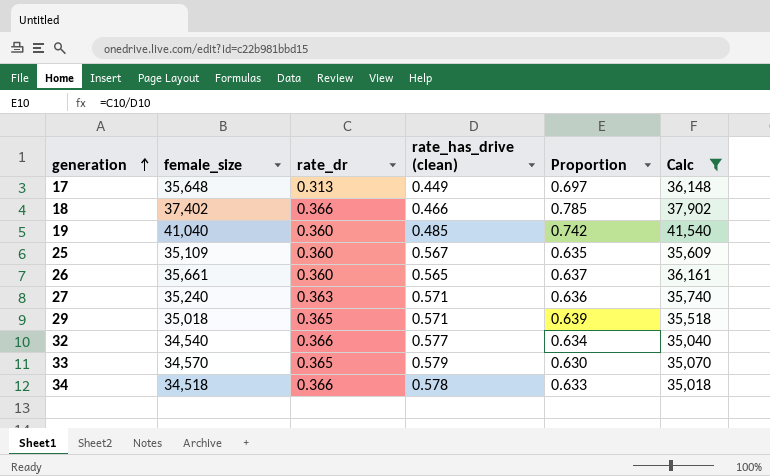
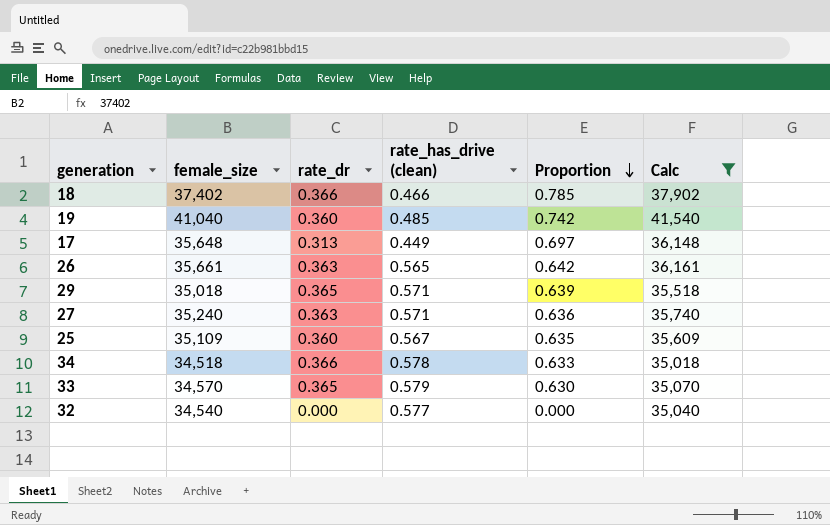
row order: generation ascending -> Proportion descending
26 | rate_dr: 0.360 -> 0.363
26 | Proportion: 0.637 -> 0.642
32 | rate_dr: 0.366 -> 0.000
32 | Proportion: 0.634 -> 0.000

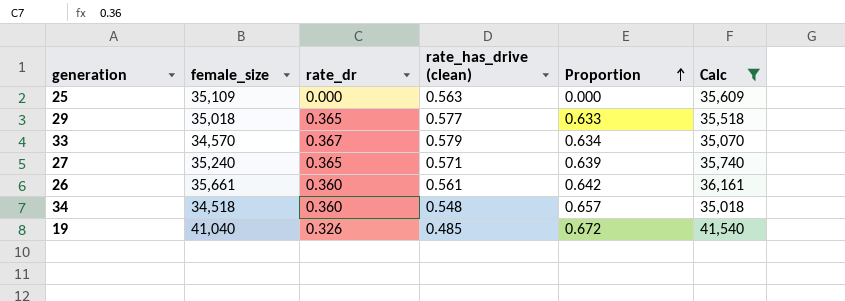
row order: Proportion descending -> Proportion ascending
row 18: 37,402 | 0.366 | 0.466 | 0.785 | 37,902 -> none
row 17: 35,648 | 0.313 | 0.449 | 0.697 | 36,148 -> none
row 32: 34,540 | 0.000 | 0.577 | 0.000 | 35,040 -> none
25 | rate_dr: 0.360 -> 0.000
25 | rate_has_drive (clean): 0.567 -> 0.563
25 | Proportion: 0.635 -> 0.000
29 | rate_has_drive (clean): 0.571 -> 0.577
29 | Proportion: 0.639 -> 0.633
33 | rate_dr: 0.365 -> 0.367
33 | Proportion: 0.630 -> 0.634
27 | rate_dr: 0.363 -> 0.365
27 | Proportion: 0.636 -> 0.639
26 | rate_dr: 0.363 -> 0.360
26 | rate_has_drive (clean): 0.565 -> 0.561
34 | rate_dr: 0.366 -> 0.360
34 | rate_has_drive (clean): 0.578 -> 0.548
34 | Proportion: 0.633 -> 0.657
19 | rate_dr: 0.360 -> 0.326
19 | Proportion: 0.742 -> 0.672

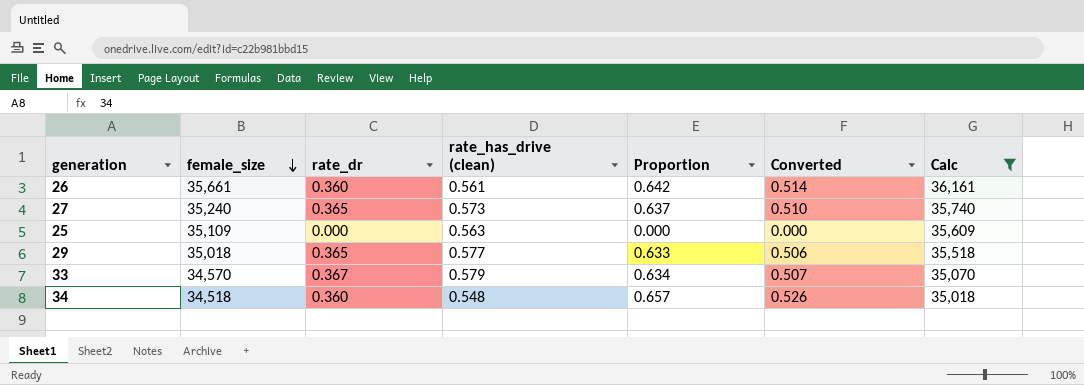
row order: Proportion ascending -> female_size descending
column Converted | formula: none -> [Proportion] * 0.8
row 19: 41,040 | 0.326 | 0.485 | 0.672 | 41,540 -> none
27 | rate_has_drive (clean): 0.571 -> 0.573
27 | Proportion: 0.639 -> 0.637

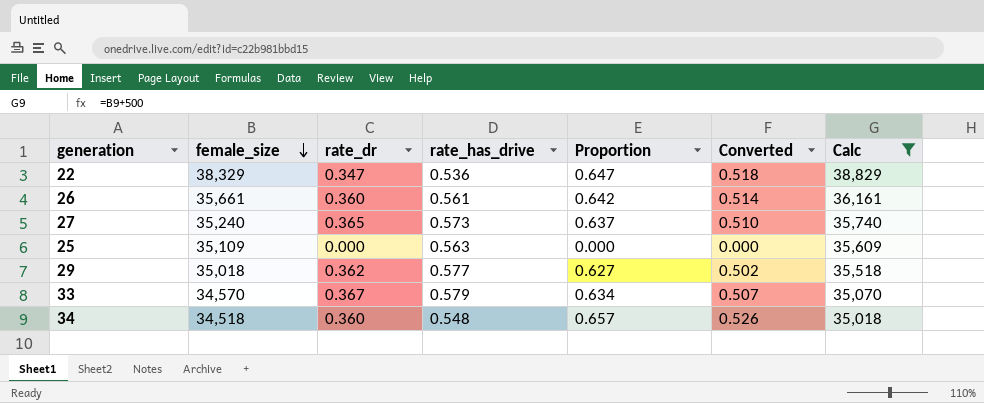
column name: rate_has_drive (clean) -> rate_has_drive
row 22: none -> 38,329 | 0.347 | 0.536 | 0.647 | 0.518 | 38,829
29 | rate_dr: 0.365 -> 0.362
29 | Proportion: 0.633 -> 0.627
29 | Converted: 0.506 -> 0.502

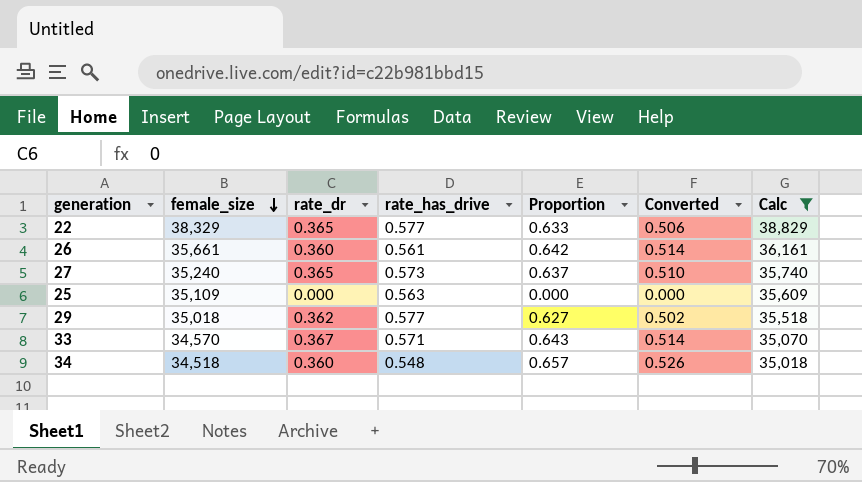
22 | rate_dr: 0.347 -> 0.365
22 | rate_has_drive: 0.536 -> 0.577
22 | Proportion: 0.647 -> 0.633
22 | Converted: 0.518 -> 0.506
33 | rate_has_drive: 0.579 -> 0.571
33 | Proportion: 0.634 -> 0.643
33 | Converted: 0.507 -> 0.514

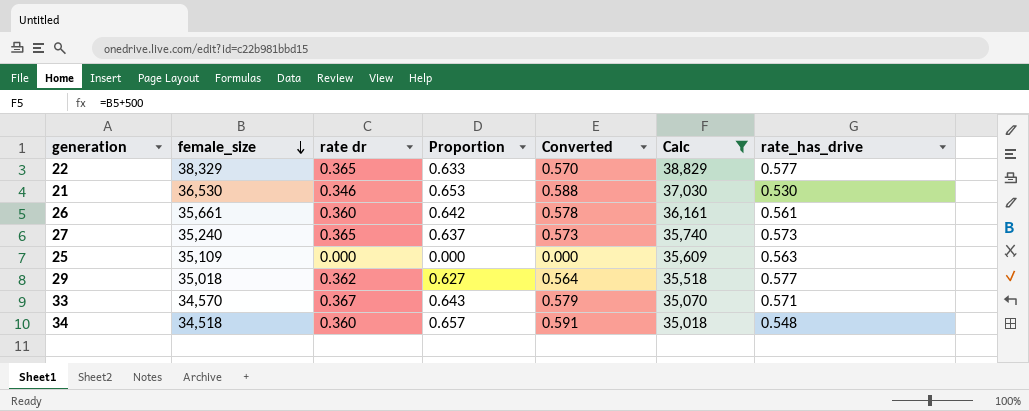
column name: rate_dr -> rate dr
column Converted | formula: [Proportion] * 0.8 -> [Proportion] * 0.9
column rate_has_drive | position: 4 -> 7
row 21: none -> 36,530 | 0.346 | 0.653 | 0.588 | 37,030 | 0.530

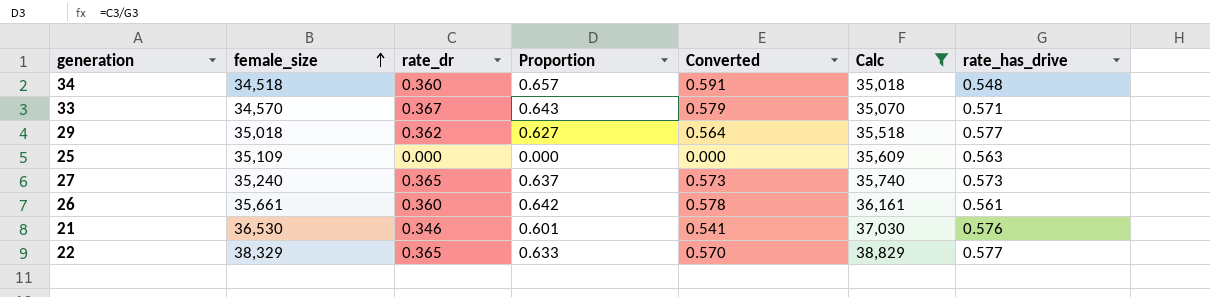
row order: female_size descending -> female_size ascending
column name: rate dr -> rate_dr
21 | Proportion: 0.653 -> 0.601
21 | Converted: 0.588 -> 0.541
21 | rate_has_drive: 0.530 -> 0.576

